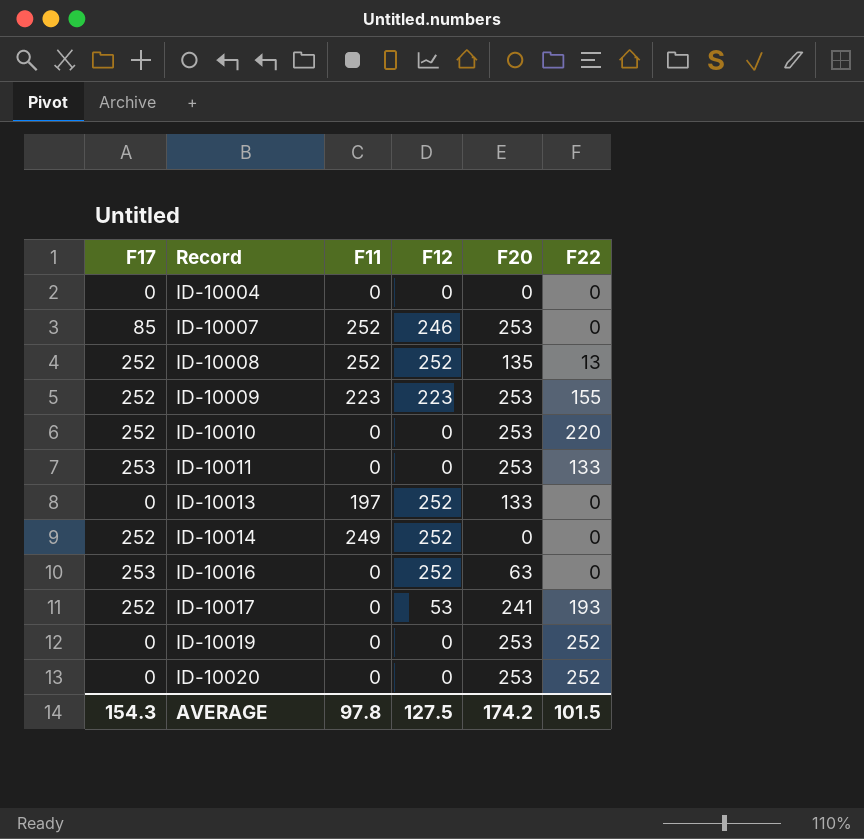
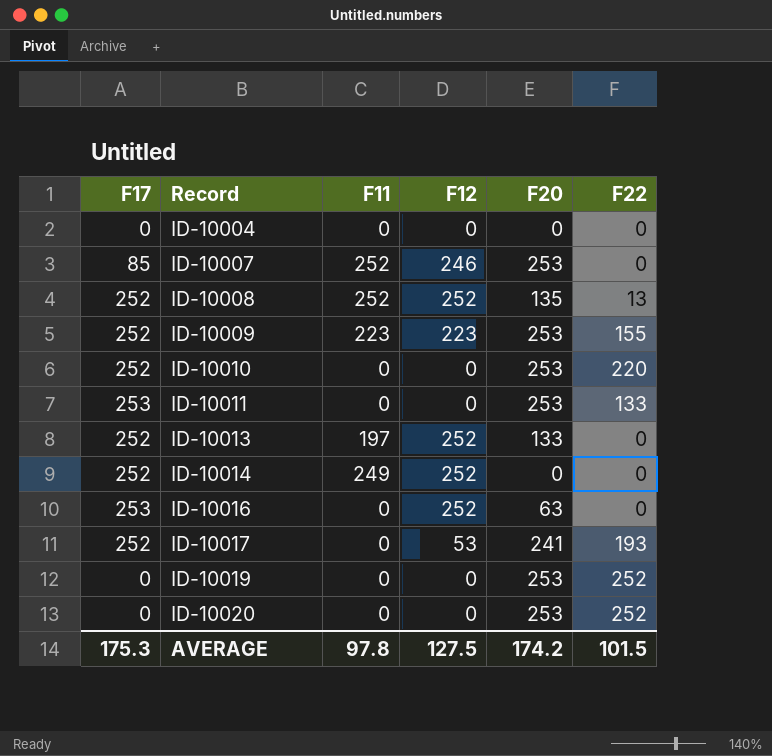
ID-10013 | F17: 0 -> 252
AVERAGE | F17: 154.3 -> 175.3

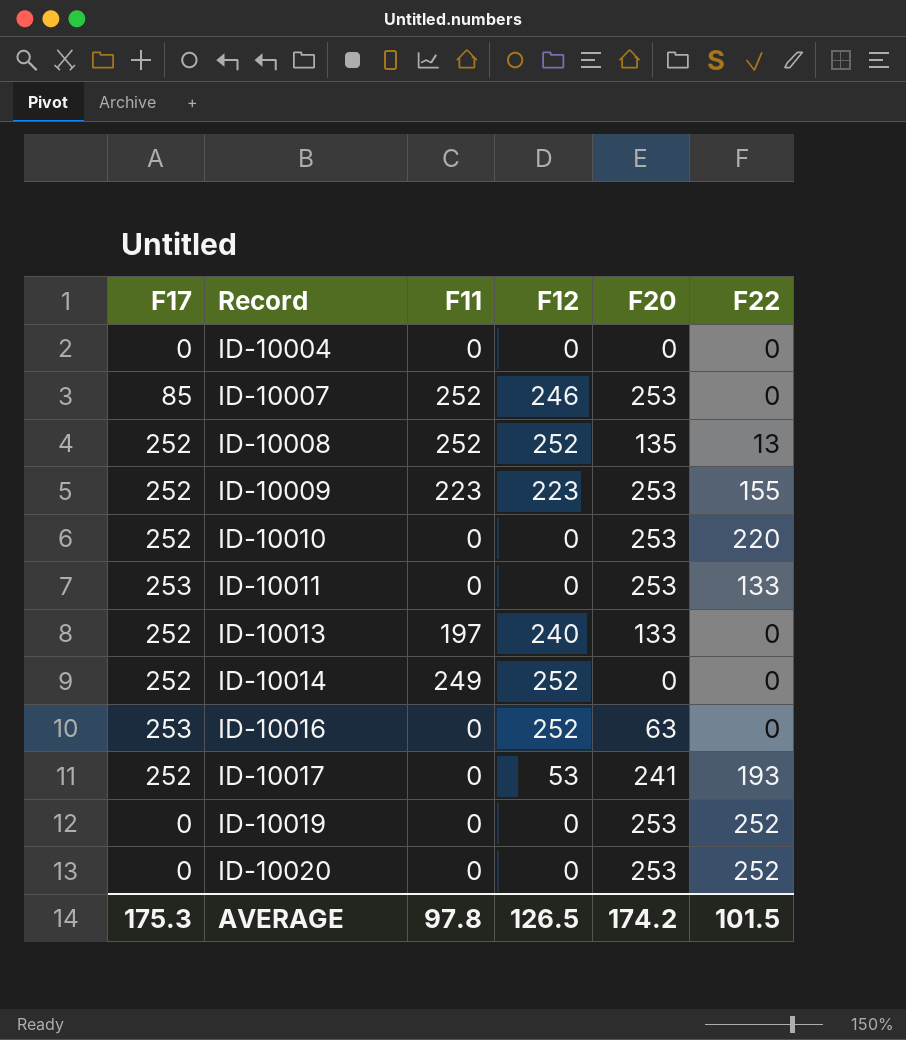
ID-10013 | F12: 252 -> 240
AVERAGE | F12: 127.5 -> 126.5

